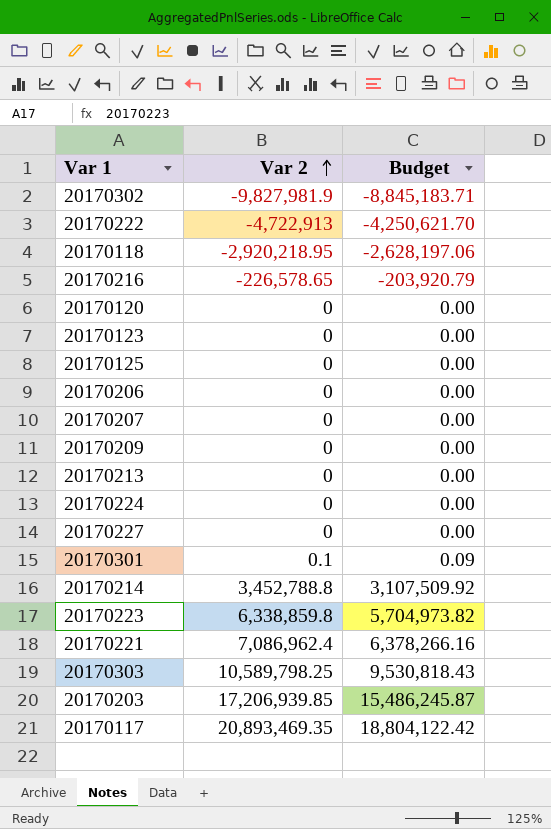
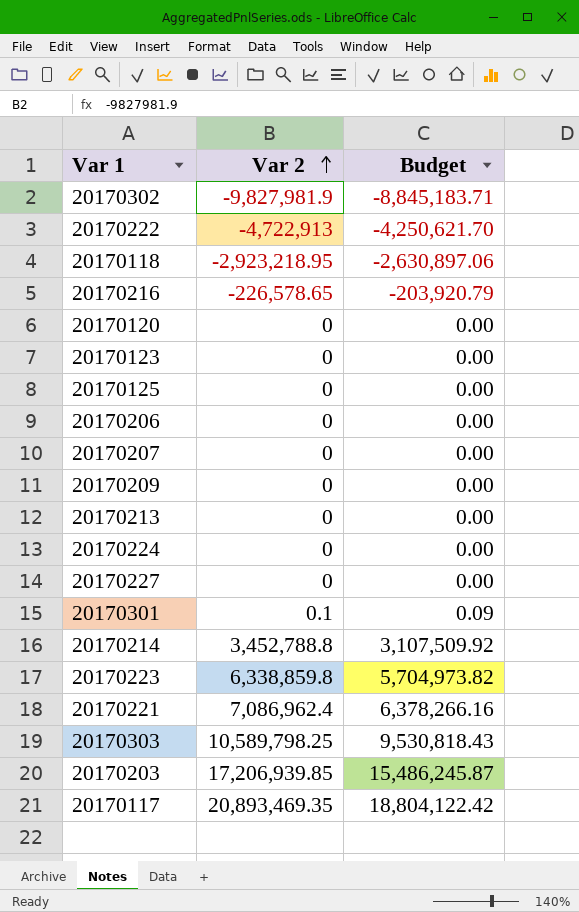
20170118 | Var 2: -2,920,218.95 -> -2,923,218.95
20170118 | Budget: -2,628,197.06 -> -2,630,897.06

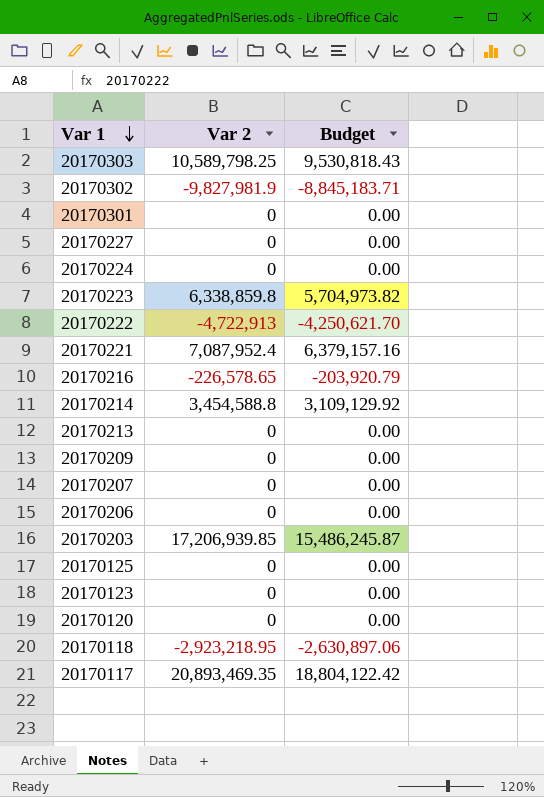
row order: Var 2 ascending -> Var 1 descending
20170301 | Var 2: 0.1 -> 0
20170301 | Budget: 0.09 -> 0.00
20170221 | Var 2: 7,086,962.4 -> 7,087,952.4
20170221 | Budget: 6,378,266.16 -> 6,379,157.16
20170214 | Var 2: 3,452,788.8 -> 3,454,588.8
20170214 | Budget: 3,107,509.92 -> 3,109,129.92

